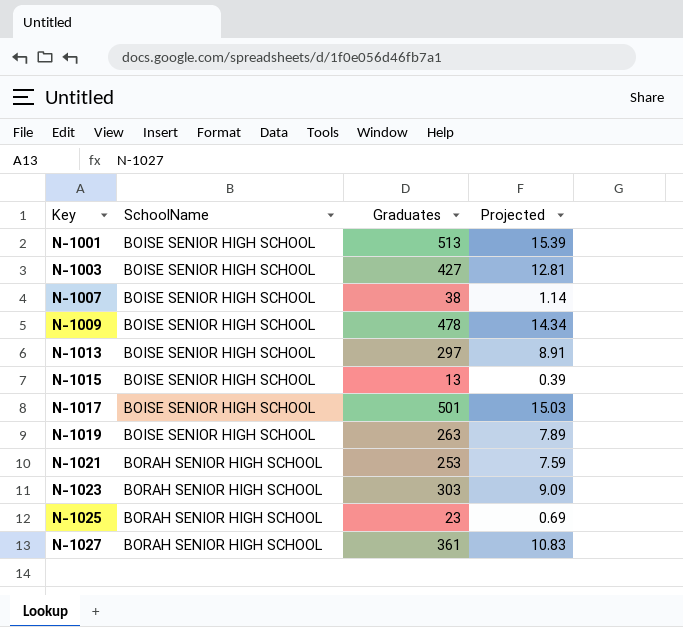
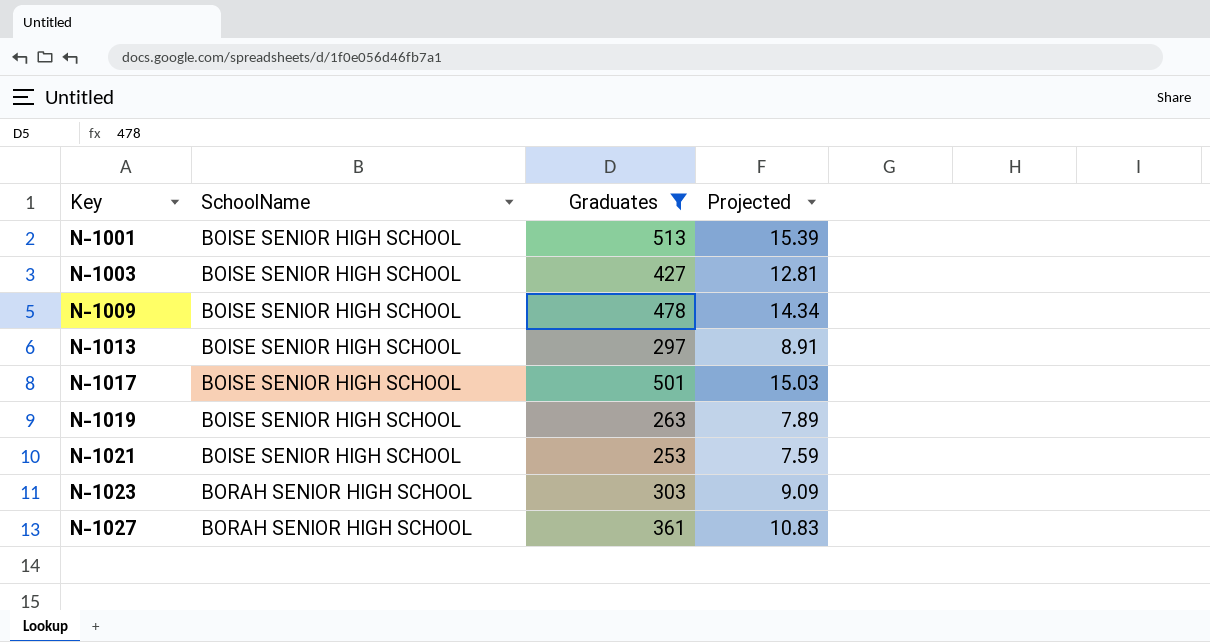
filter: none -> Graduates >= 253
N-1021 | SchoolName: BORAH SENIOR HIGH SCHOOL -> BOISE SENIOR HIGH SCHOOL

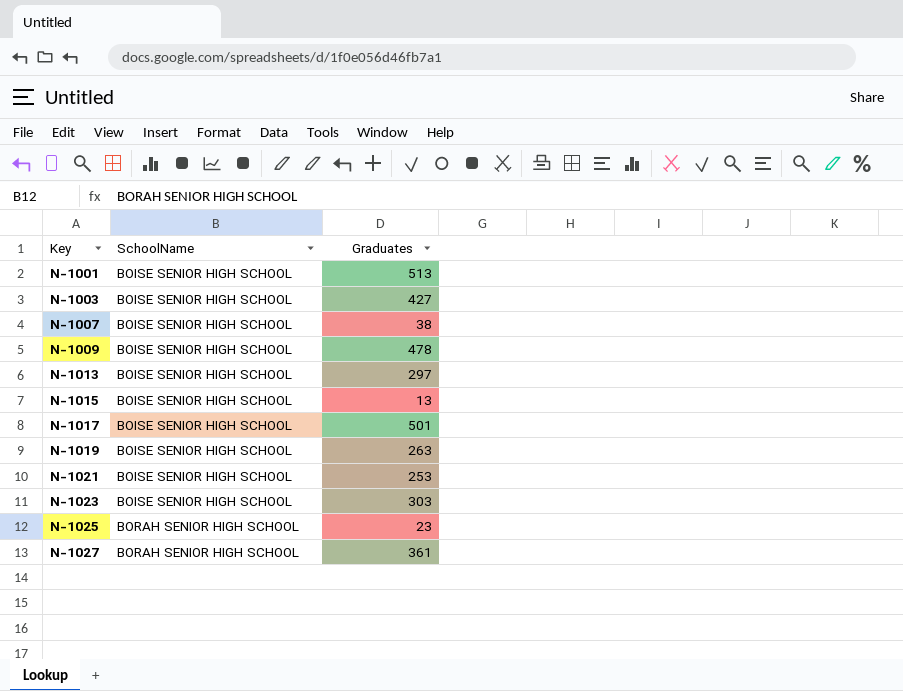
filter: Graduates >= 253 -> none
column Projected | formula: [Graduates] * 0.03 -> none
N-1023 | SchoolName: BORAH SENIOR HIGH SCHOOL -> BOISE SENIOR HIGH SCHOOL

